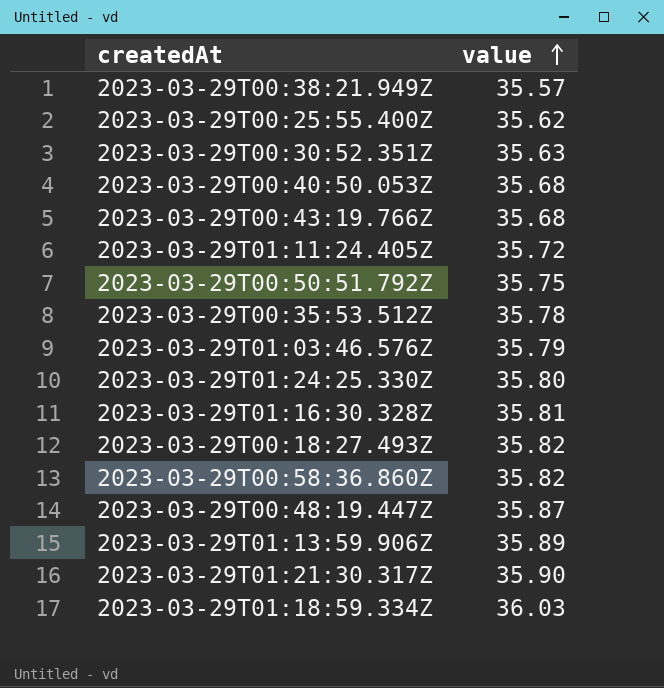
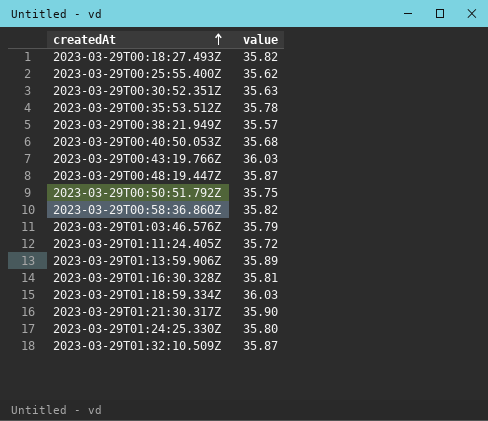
row order: value ascending -> createdAt ascending
2023-03-29T00:43:19.766Z | value: 35.68 -> 36.03
row 2023-03-29T01:32:10.509Z: none -> 35.87

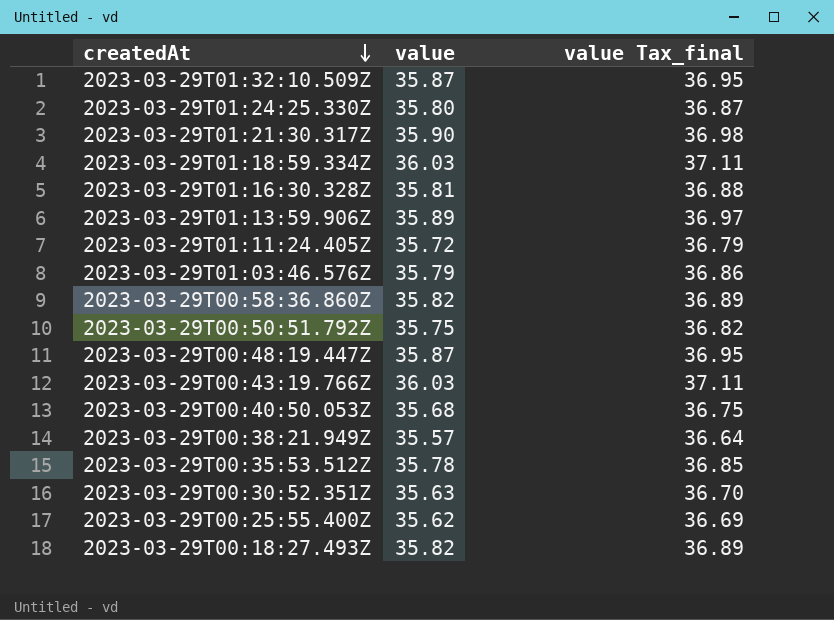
row order: createdAt ascending -> createdAt descending
column value Tax_final | formula: none -> [value] * 1.03

